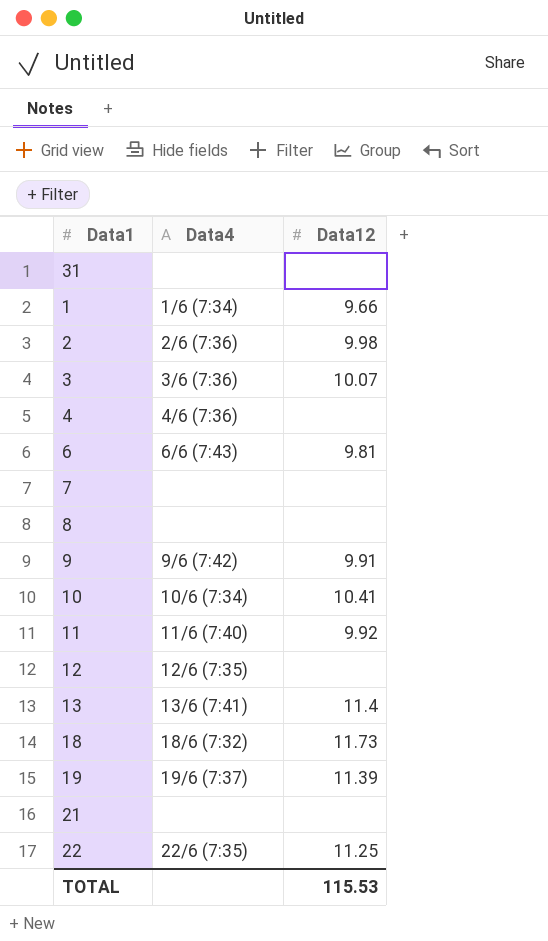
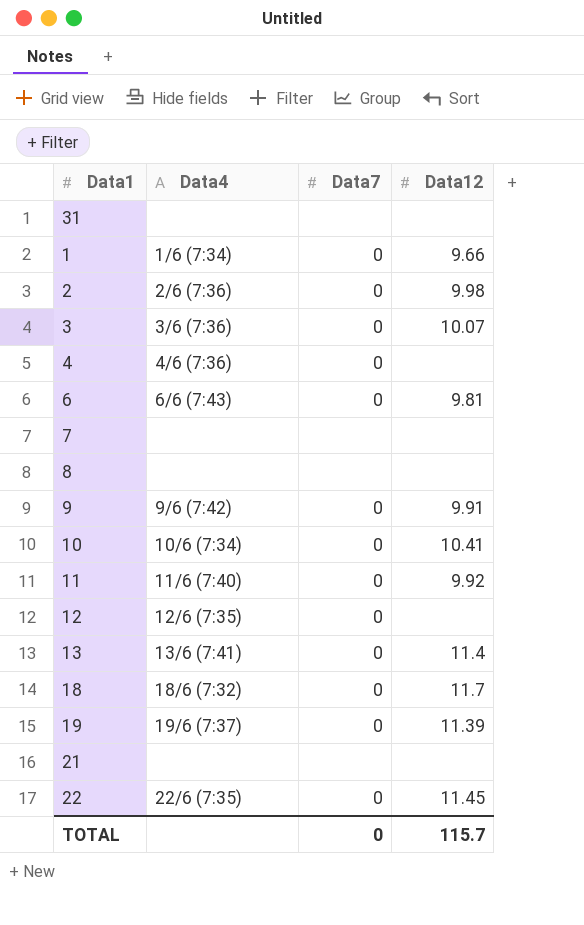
column Data7 | position: none -> 3
18 | Data12: 11.73 -> 11.7
22 | Data12: 11.25 -> 11.45
TOTAL | Data12: 115.53 -> 115.7

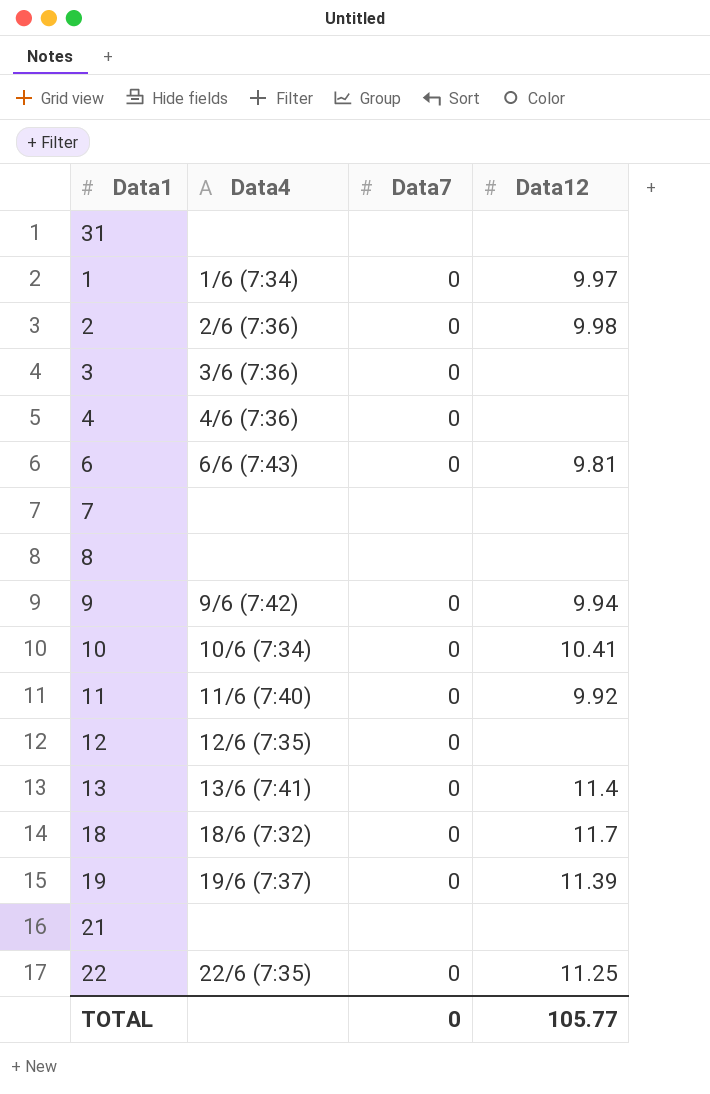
1 | Data12: 9.66 -> 9.97
3 | Data12: 10.07 -> none
9 | Data12: 9.91 -> 9.94
22 | Data12: 11.45 -> 11.25
TOTAL | Data12: 115.7 -> 105.77

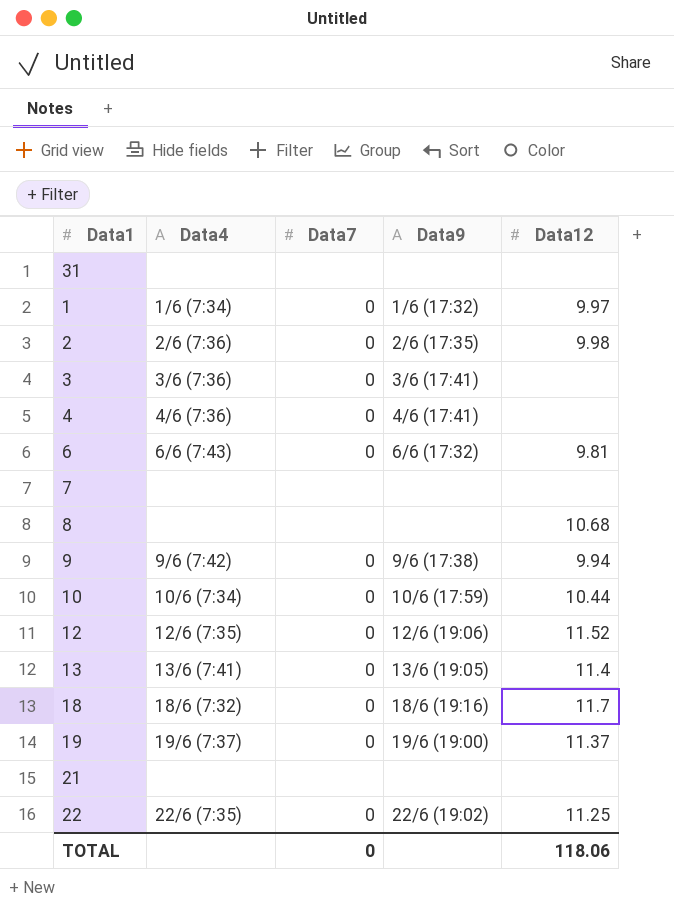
column Data9 | position: none -> 4
row 11: 11/6 (7:40) | 0 | 9.92 -> none
8 | Data12: none -> 10.68
10 | Data12: 10.41 -> 10.44
12 | Data12: none -> 11.52
19 | Data12: 11.39 -> 11.37
TOTAL | Data12: 105.77 -> 118.06

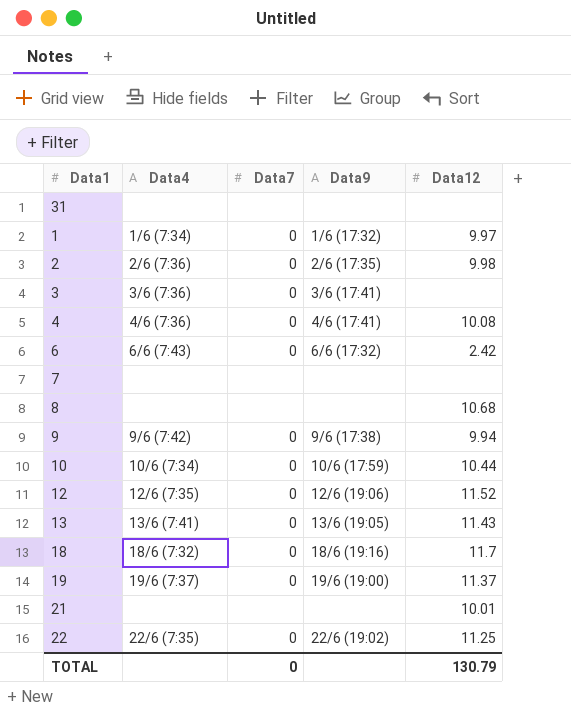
4 | Data12: none -> 10.08
6 | Data12: 9.81 -> 2.42
13 | Data12: 11.4 -> 11.43
21 | Data12: none -> 10.01
TOTAL | Data12: 118.06 -> 130.79

